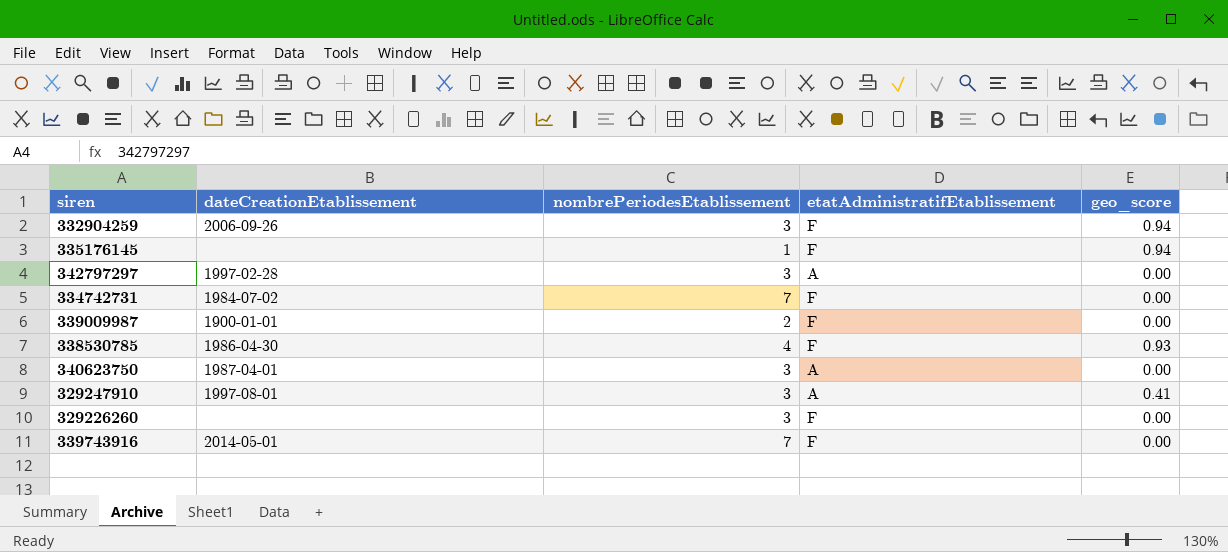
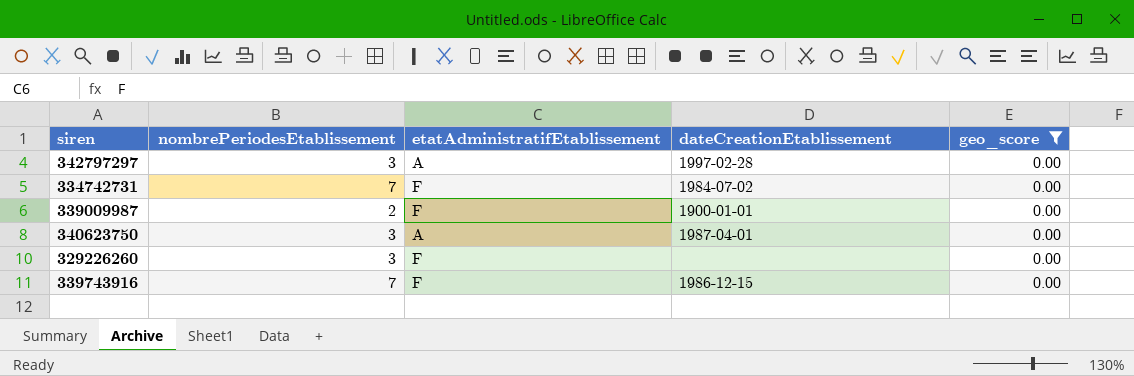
filter: none -> geo_score = 0.00
column dateCreationEtablissement | position: 2 -> 4
339743916 | dateCreationEtablissement: 2014-05-01 -> 1986-12-15

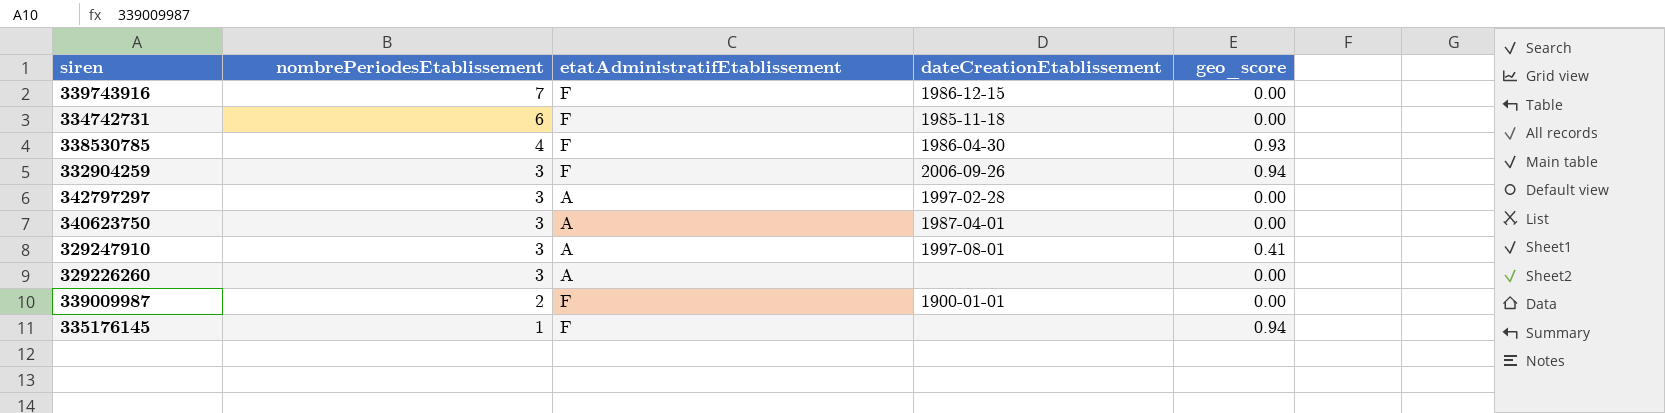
filter: geo_score = 0.00 -> none
row order: none -> nombrePeriodesEtablissement descending
334742731 | nombrePeriodesEtablissement: 7 -> 6
334742731 | dateCreationEtablissement: 1984-07-02 -> 1985-11-18
329226260 | etatAdministratifEtablissement: F -> A

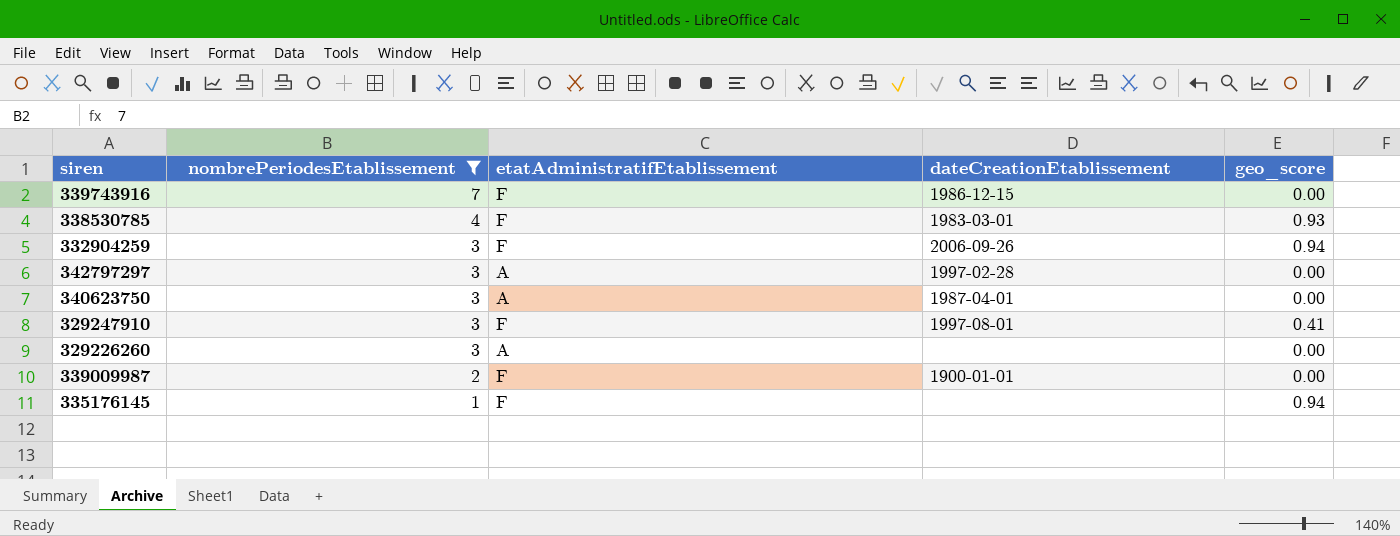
filter: none -> nombrePeriodesEtablissement != 6
338530785 | dateCreationEtablissement: 1986-04-30 -> 1983-03-01
329247910 | etatAdministratifEtablissement: A -> F

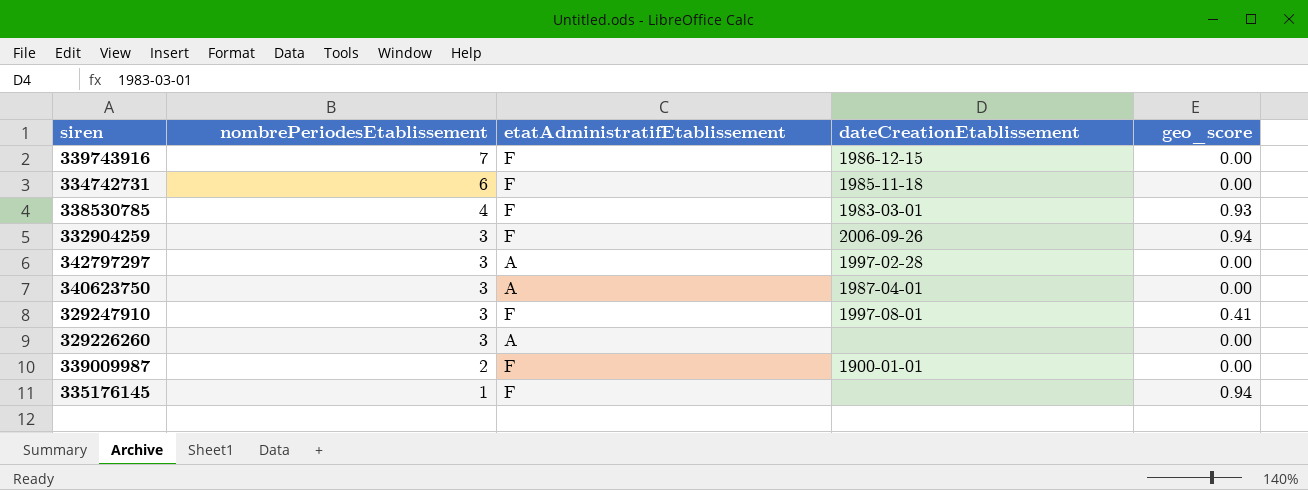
filter: nombrePeriodesEtablissement != 6 -> none

